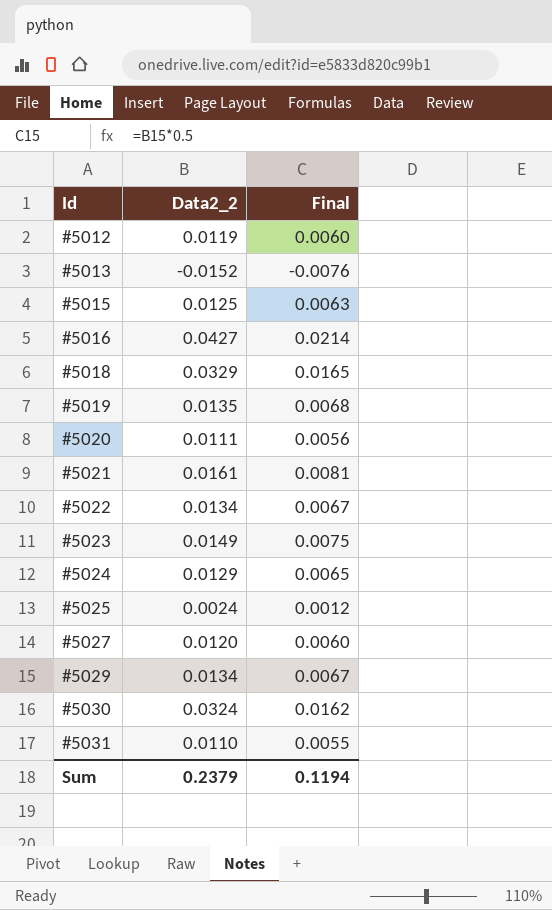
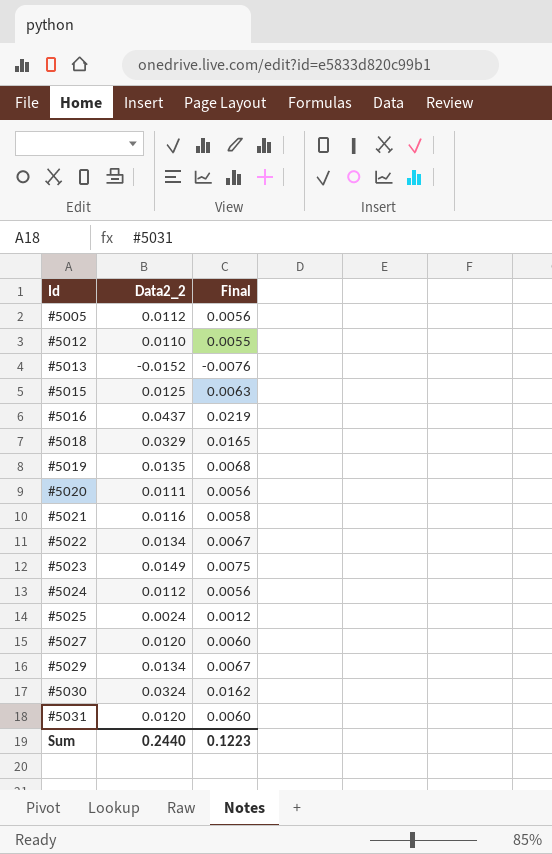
row #5005: none -> 0.0112 | 0.0056
#5012 | Data2_2: 0.0119 -> 0.0110
#5012 | Final: 0.0060 -> 0.0055
#5016 | Data2_2: 0.0427 -> 0.0437
#5016 | Final: 0.0214 -> 0.0219
#5021 | Data2_2: 0.0161 -> 0.0116
#5021 | Final: 0.0081 -> 0.0058
#5024 | Data2_2: 0.0129 -> 0.0112
#5024 | Final: 0.0065 -> 0.0056
#5031 | Data2_2: 0.0110 -> 0.0120
#5031 | Final: 0.0055 -> 0.0060
Sum | Data2_2: 0.2379 -> 0.2440
Sum | Final: 0.1194 -> 0.1223

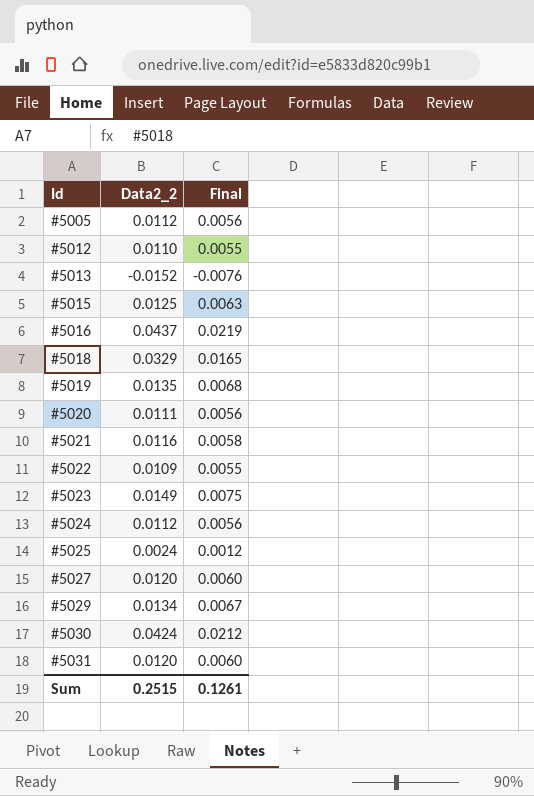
#5022 | Data2_2: 0.0134 -> 0.0109
#5022 | Final: 0.0067 -> 0.0055
#5030 | Data2_2: 0.0324 -> 0.0424
#5030 | Final: 0.0162 -> 0.0212
Sum | Data2_2: 0.2440 -> 0.2515
Sum | Final: 0.1223 -> 0.1261

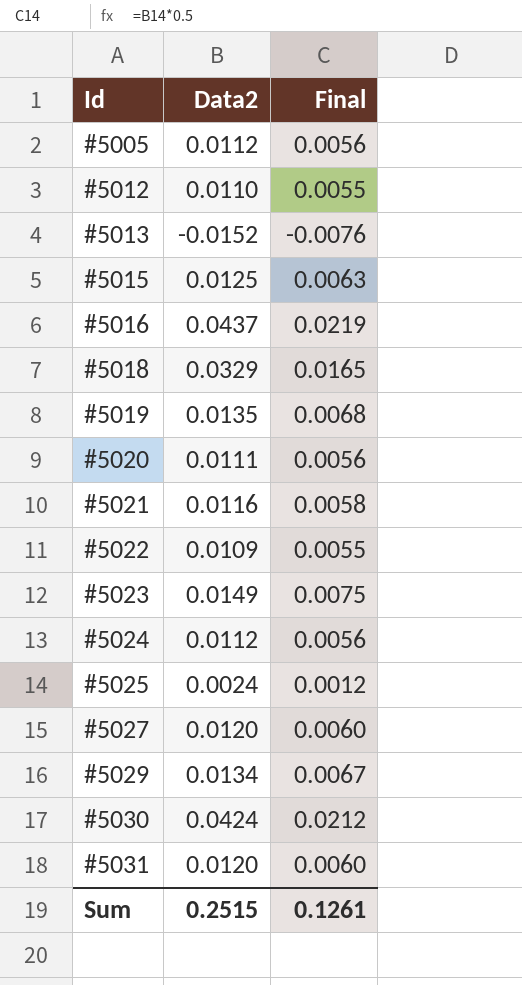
column name: Data2_2 -> Data2

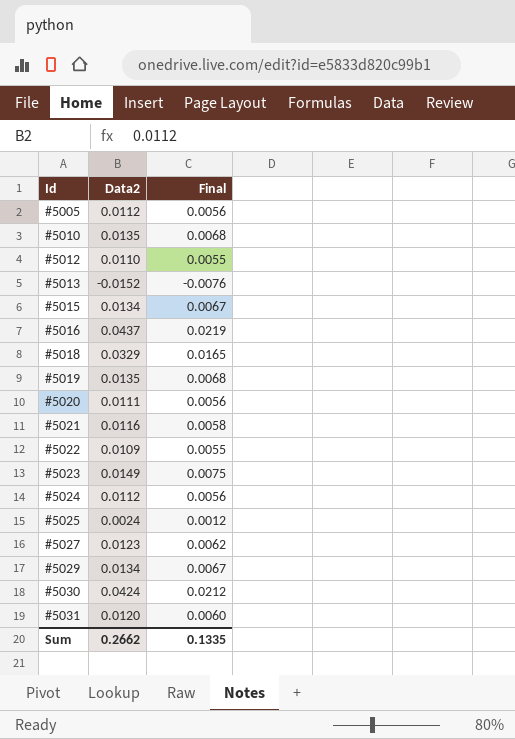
row #5010: none -> 0.0135 | 0.0068
#5015 | Data2: 0.0125 -> 0.0134
#5015 | Final: 0.0063 -> 0.0067
#5027 | Data2: 0.0120 -> 0.0123
#5027 | Final: 0.0060 -> 0.0062
Sum | Data2: 0.2515 -> 0.2662
Sum | Final: 0.1261 -> 0.1335

